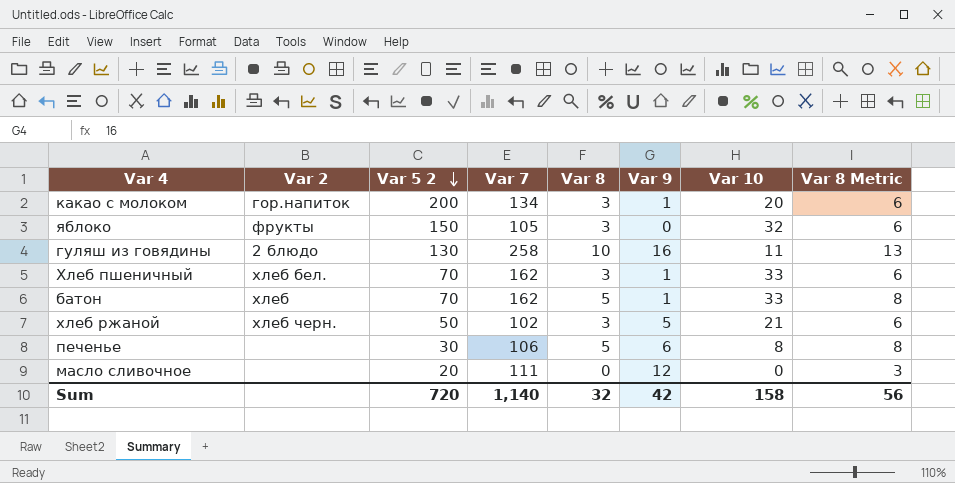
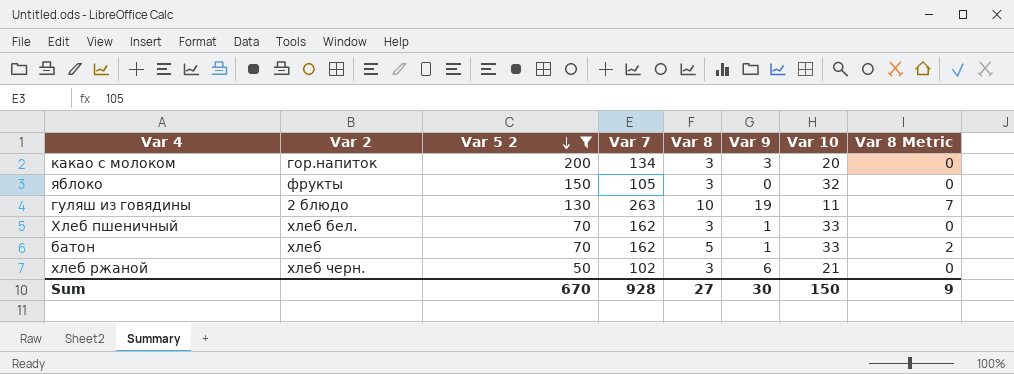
filter: none -> Var 5 2 >= 50
column Var 8 Metric | formula: [Var 8] + 3 -> [Var 8] - 3
какао с молоком | Var 9: 1 -> 3
гуляш из говядины | Var 7: 258 -> 263
гуляш из говядины | Var 9: 16 -> 19
хлеб ржаной | Var 9: 5 -> 6
Sum | Var 5 2: 720 -> 670
Sum | Var 7: 1,140 -> 928
Sum | Var 8: 32 -> 27
Sum | Var 9: 42 -> 30
Sum | Var 10: 158 -> 150
Sum | Var 8 Metric: 56 -> 9

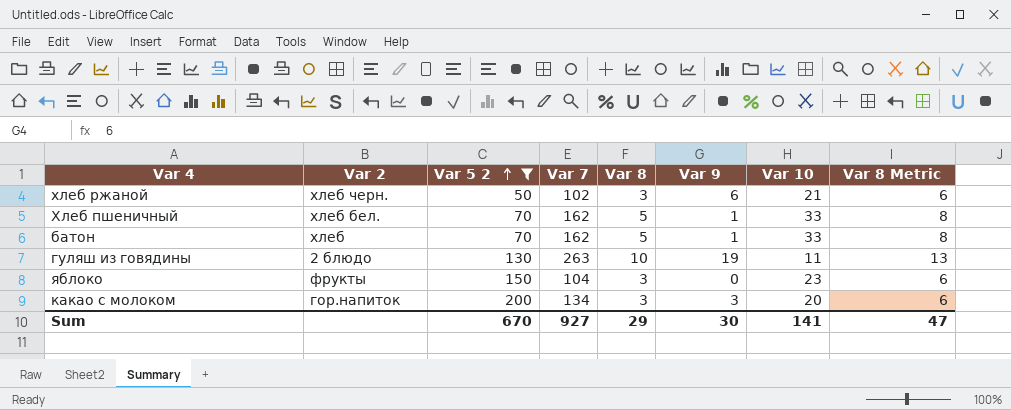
row order: Var 5 2 descending -> Var 5 2 ascending
column Var 8 Metric | formula: [Var 8] - 3 -> [Var 8] + 3
Хлеб пшеничный | Var 8: 3 -> 5
яблоко | Var 7: 105 -> 104
яблоко | Var 10: 32 -> 23
Sum | Var 7: 928 -> 927
Sum | Var 8: 27 -> 29
Sum | Var 10: 150 -> 141
Sum | Var 8 Metric: 9 -> 47

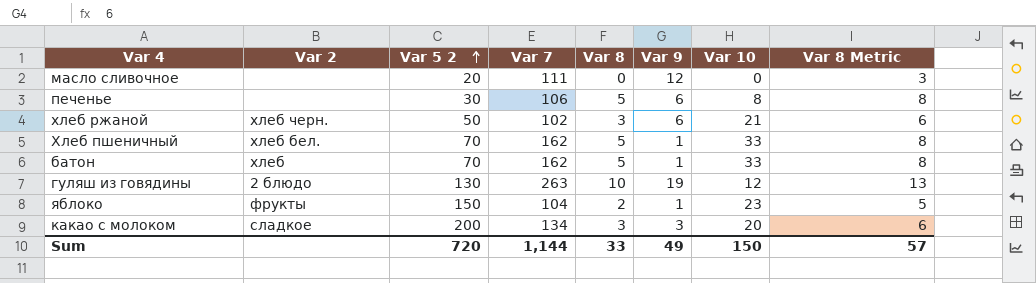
filter: Var 5 2 >= 50 -> none
гуляш из говядины | Var 10: 11 -> 12
яблоко | Var 8: 3 -> 2
яблоко | Var 9: 0 -> 1
яблоко | Var 8 Metric: 6 -> 5
какао с молоком | Var 2: гор.напиток -> сладкое
Sum | Var 5 2: 670 -> 720
Sum | Var 7: 927 -> 1,144
Sum | Var 8: 29 -> 33
Sum | Var 9: 30 -> 49
Sum | Var 10: 141 -> 150
Sum | Var 8 Metric: 47 -> 57

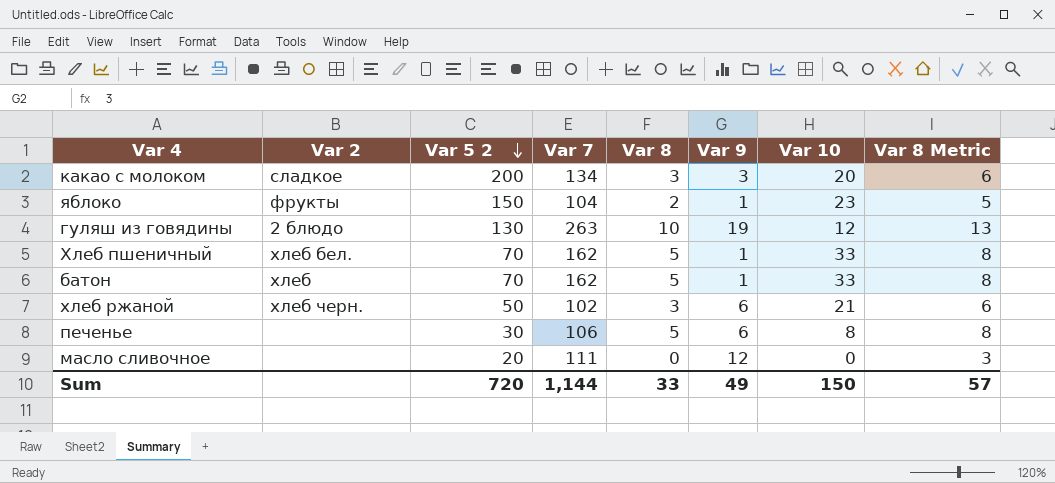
row order: Var 5 2 ascending -> Var 5 2 descending

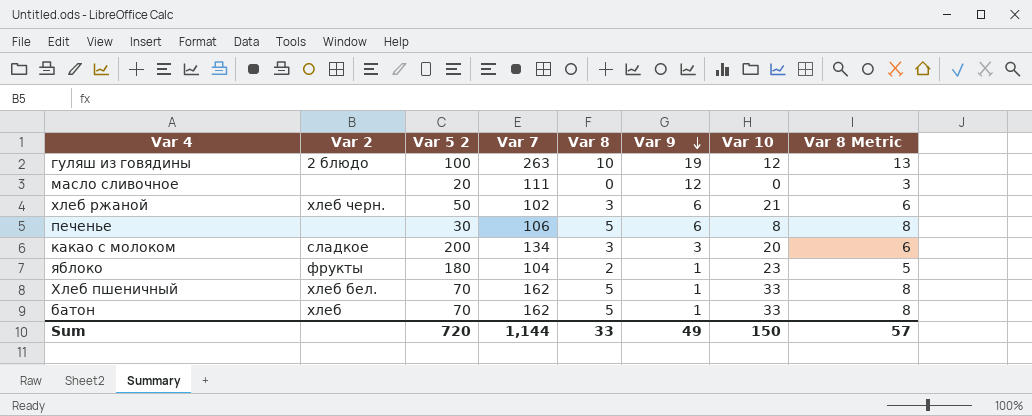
row order: Var 5 2 descending -> Var 9 descending
гуляш из говядины | Var 5 2: 130 -> 100
яблоко | Var 5 2: 150 -> 180

